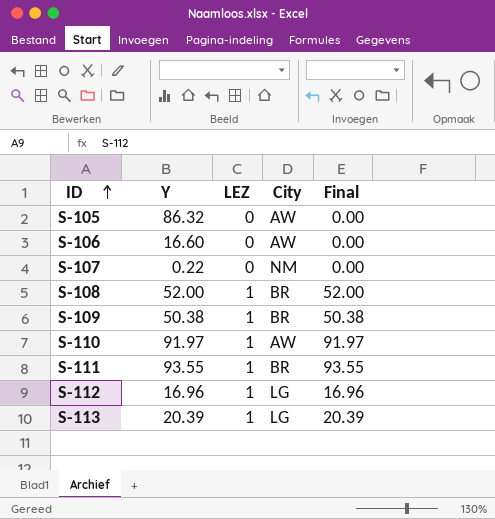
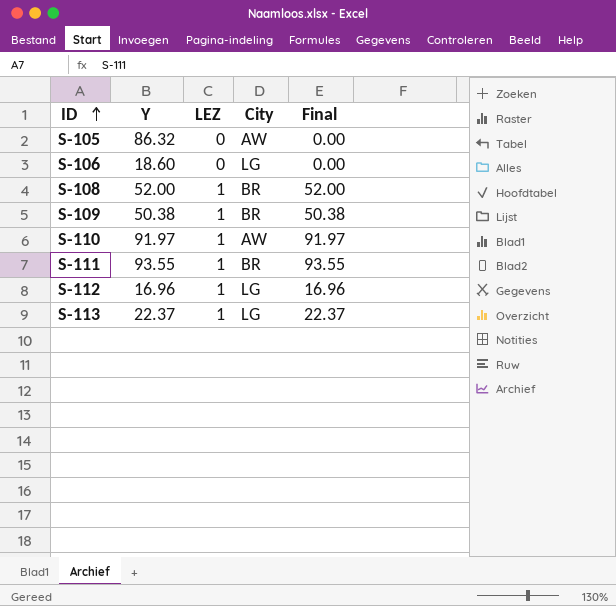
row S-107: 0.22 | 0 | NM | 0.00 -> none
S-106 | Y: 16.60 -> 18.60
S-106 | City: AW -> LG
S-113 | Y: 20.39 -> 22.37
S-113 | Final: 20.39 -> 22.37

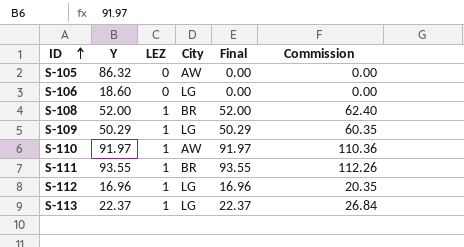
column Commission | formula: none -> [Final] * 1.2
S-109 | Y: 50.38 -> 50.29
S-109 | City: BR -> LG
S-109 | Final: 50.38 -> 50.29

